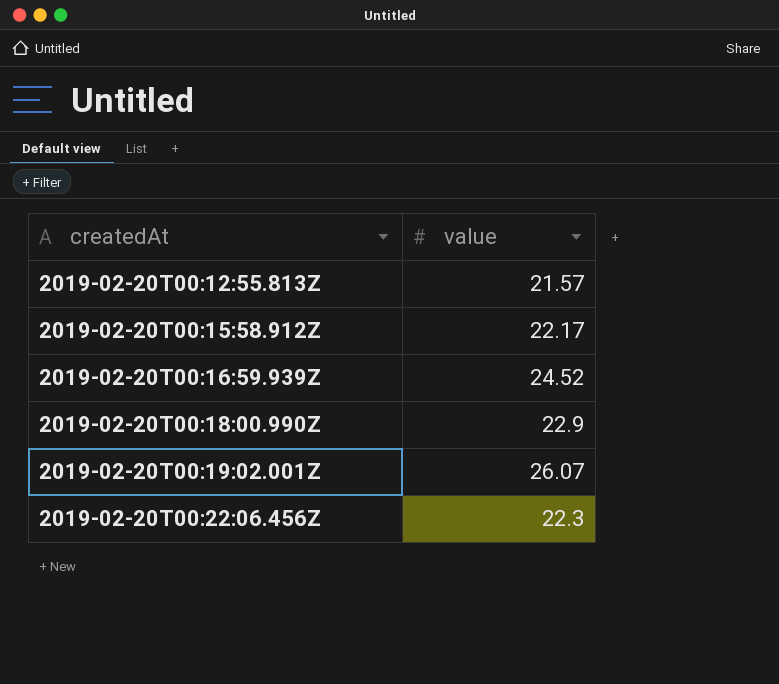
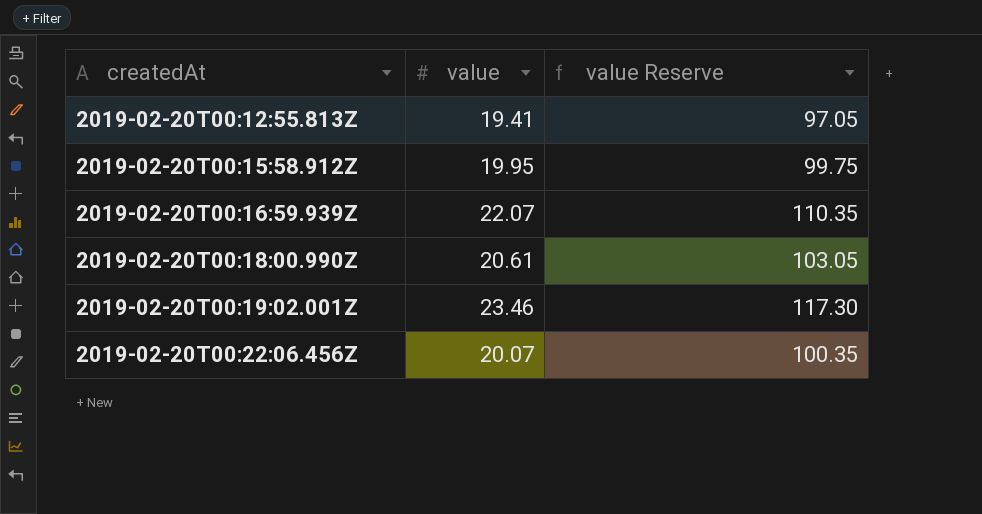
column value Reserve | formula: none -> [value] * 5
2019-02-20T00:12:55.813Z | value: 21.57 -> 19.41
2019-02-20T00:15:58.912Z | value: 22.17 -> 19.95
2019-02-20T00:16:59.939Z | value: 24.52 -> 22.07
2019-02-20T00:18:00.990Z | value: 22.9 -> 20.61
2019-02-20T00:19:02.001Z | value: 26.07 -> 23.46
2019-02-20T00:22:06.456Z | value: 22.3 -> 20.07

